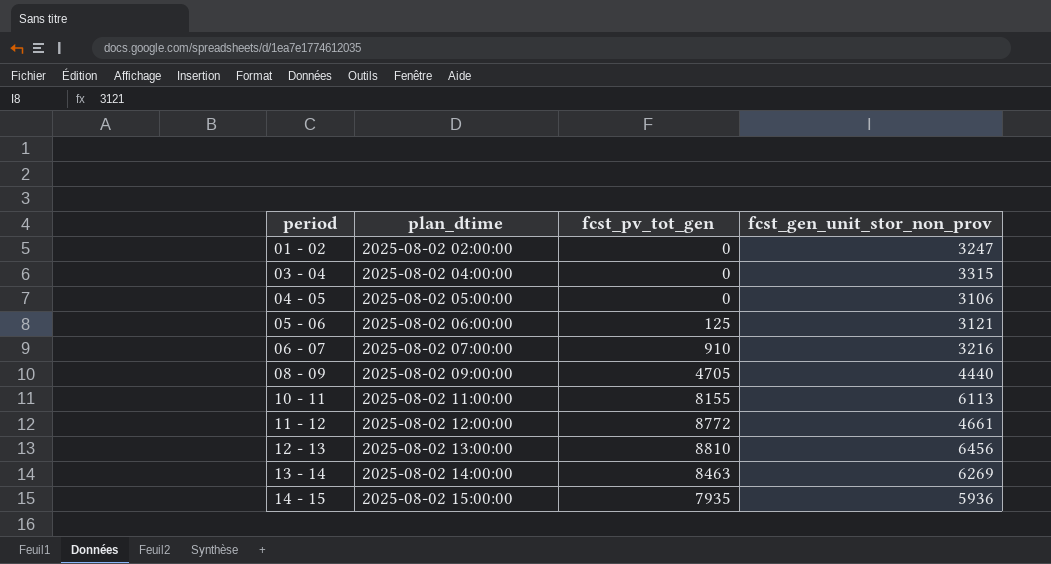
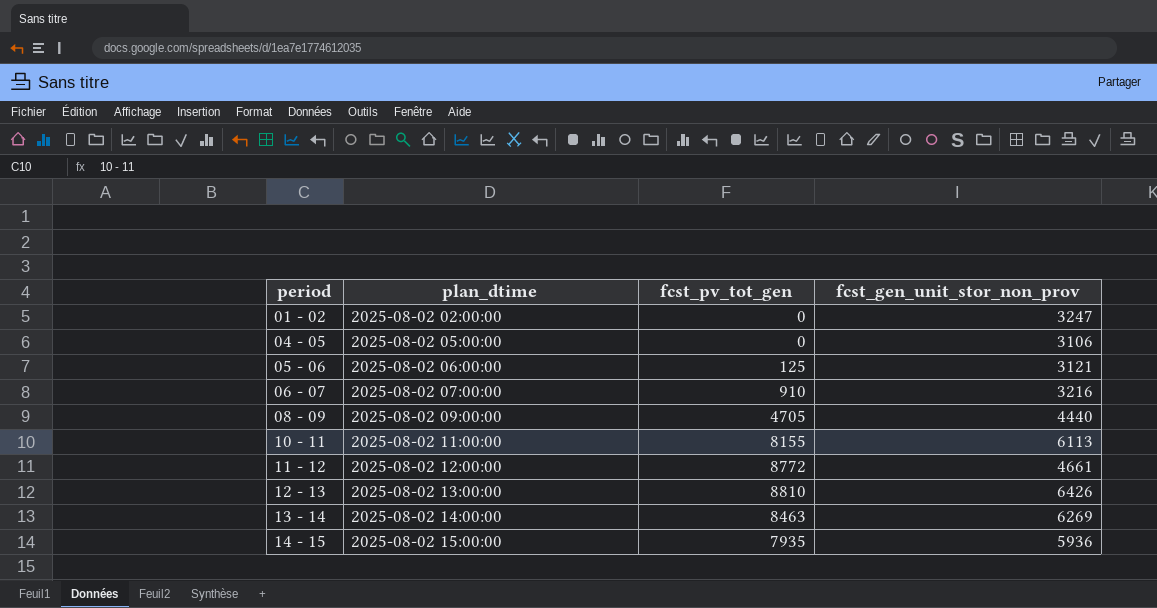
row 03 - 04: 2025-08-02 04:00:00 | 0 | 3315 -> none
12 - 13 | fcst_gen_unit_stor_non_prov: 6456 -> 6426

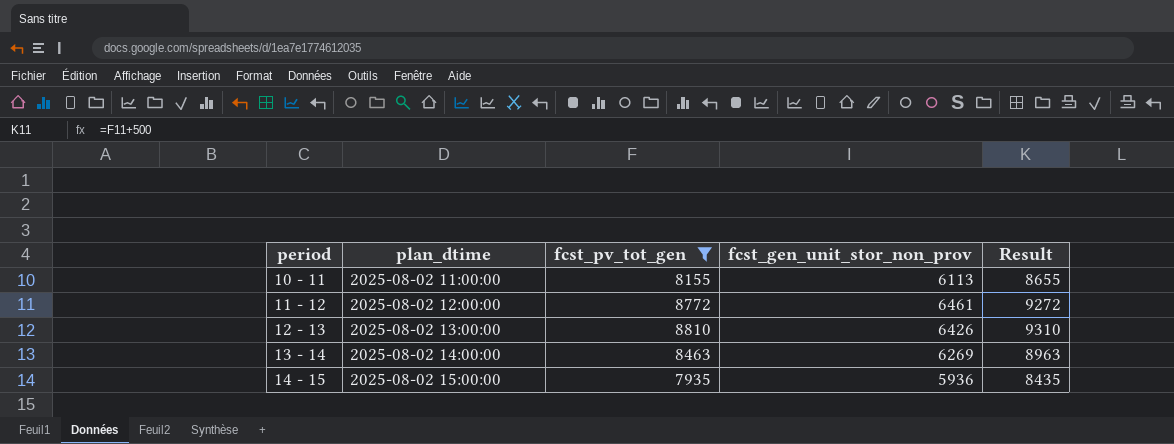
filter: none -> fcst_pv_tot_gen >= 7935
column Result | formula: none -> [fcst_pv_tot_gen] + 500
11 - 12 | fcst_gen_unit_stor_non_prov: 4661 -> 6461

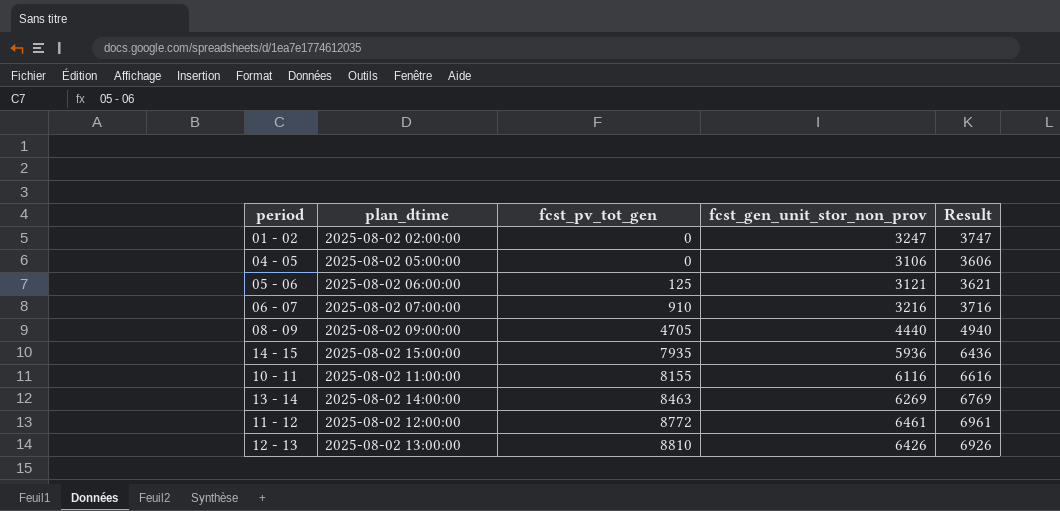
filter: fcst_pv_tot_gen >= 7935 -> none
row order: period ascending -> fcst_pv_tot_gen ascending
column Result | formula: [fcst_pv_tot_gen] + 500 -> [fcst_gen_unit_stor_non_prov] + 500
10 - 11 | fcst_gen_unit_stor_non_prov: 6113 -> 6116

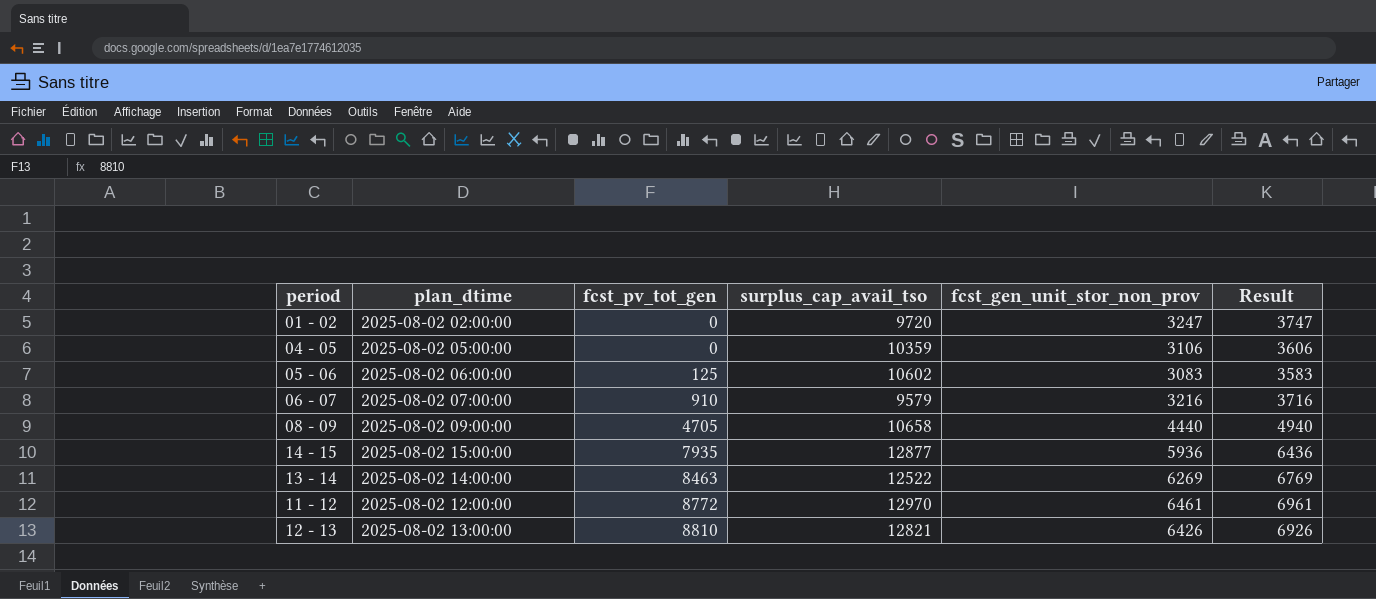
column surplus_cap_avail_tso | position: none -> 4
row 10 - 11: 2025-08-02 11:00:00 | 8155 | 6116 | 6616 -> none
05 - 06 | fcst_gen_unit_stor_non_prov: 3121 -> 3083
05 - 06 | Result: 3621 -> 3583

